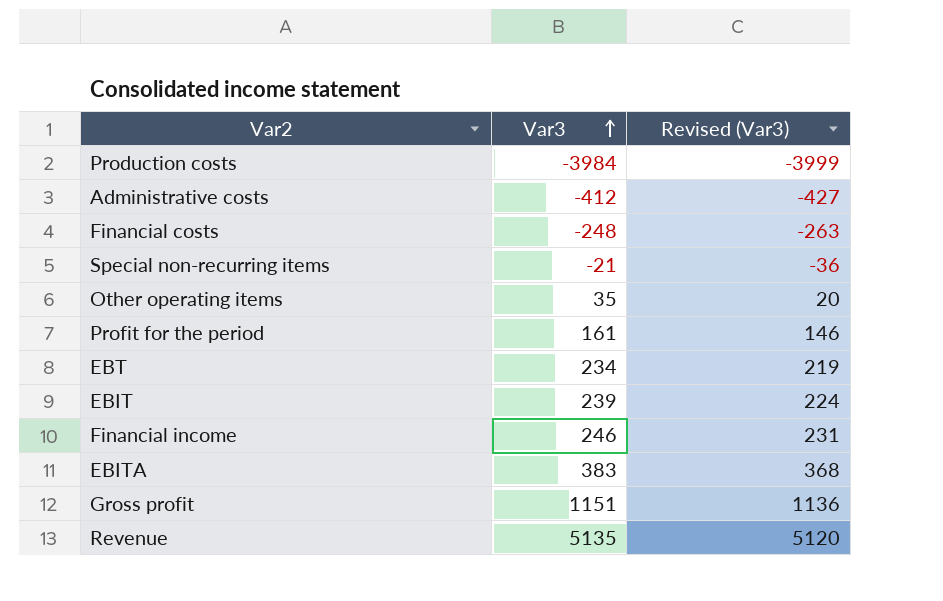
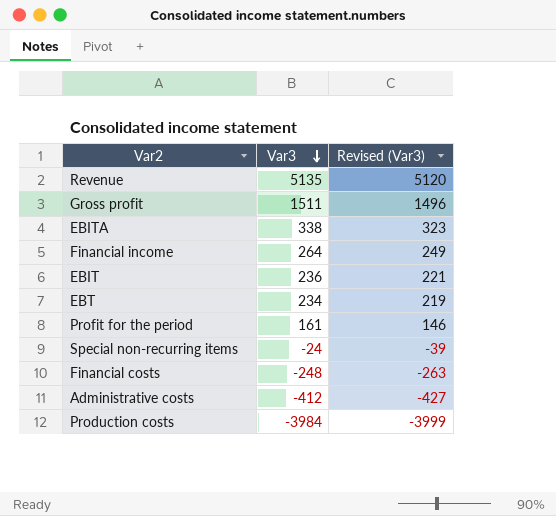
row order: Var3 ascending -> Var3 descending
row Other operating items: 35 | 20 -> none
Gross profit | Var3: 1151 -> 1511
Gross profit | Revised (Var3): 1136 -> 1496
EBITA | Var3: 383 -> 338
EBITA | Revised (Var3): 368 -> 323
Financial income | Var3: 246 -> 264
Financial income | Revised (Var3): 231 -> 249
EBIT | Var3: 239 -> 236
EBIT | Revised (Var3): 224 -> 221
Special non-recurring items | Var3: -21 -> -24
Special non-recurring items | Revised (Var3): -36 -> -39

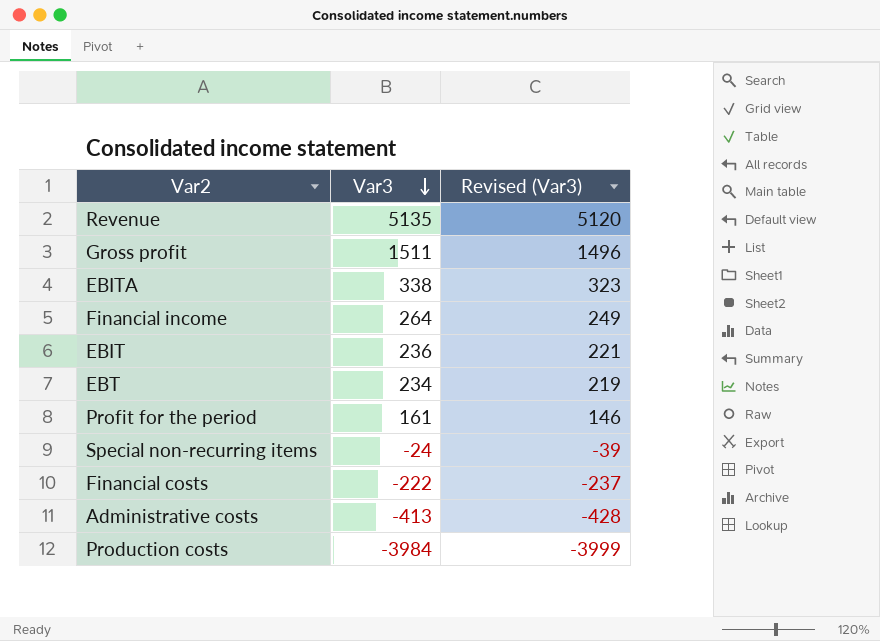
Financial costs | Var3: -248 -> -222
Financial costs | Revised (Var3): -263 -> -237
Administrative costs | Var3: -412 -> -413
Administrative costs | Revised (Var3): -427 -> -428

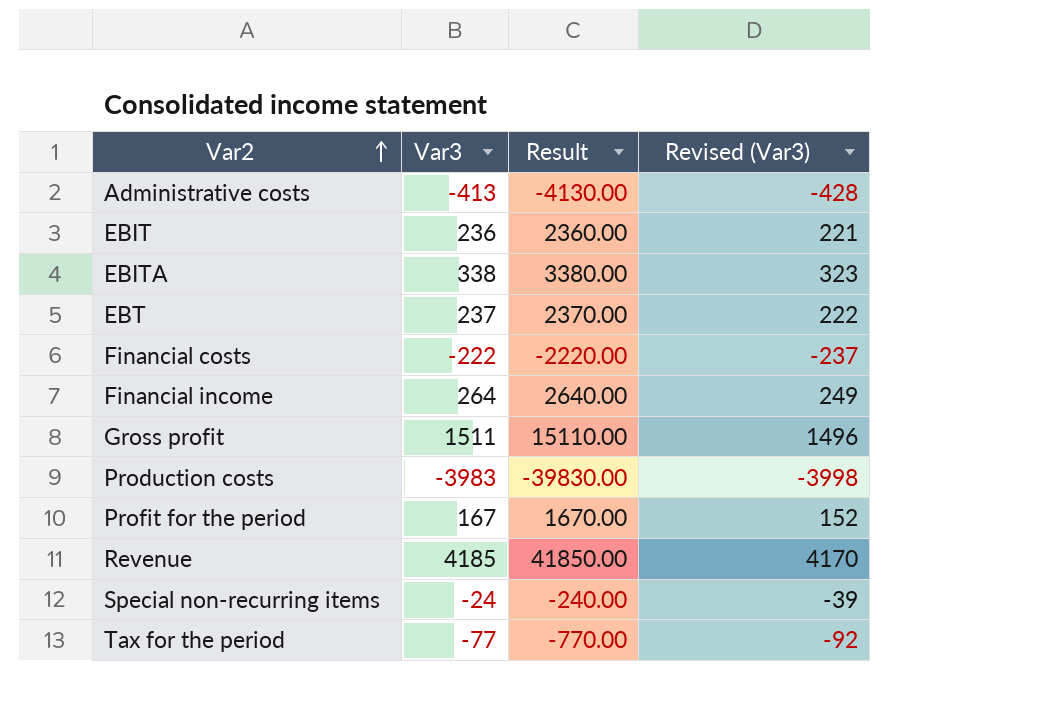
row order: Var3 descending -> Var2 ascending
column Result | formula: none -> [Var3] * 10
EBT | Var3: 234 -> 237
EBT | Revised (Var3): 219 -> 222
Production costs | Var3: -3984 -> -3983
Production costs | Revised (Var3): -3999 -> -3998
Profit for the period | Var3: 161 -> 167
Profit for the period | Revised (Var3): 146 -> 152
Revenue | Var3: 5135 -> 4185
Revenue | Revised (Var3): 5120 -> 4170
row Tax for the period: none -> -77 | -770.00 | -92

